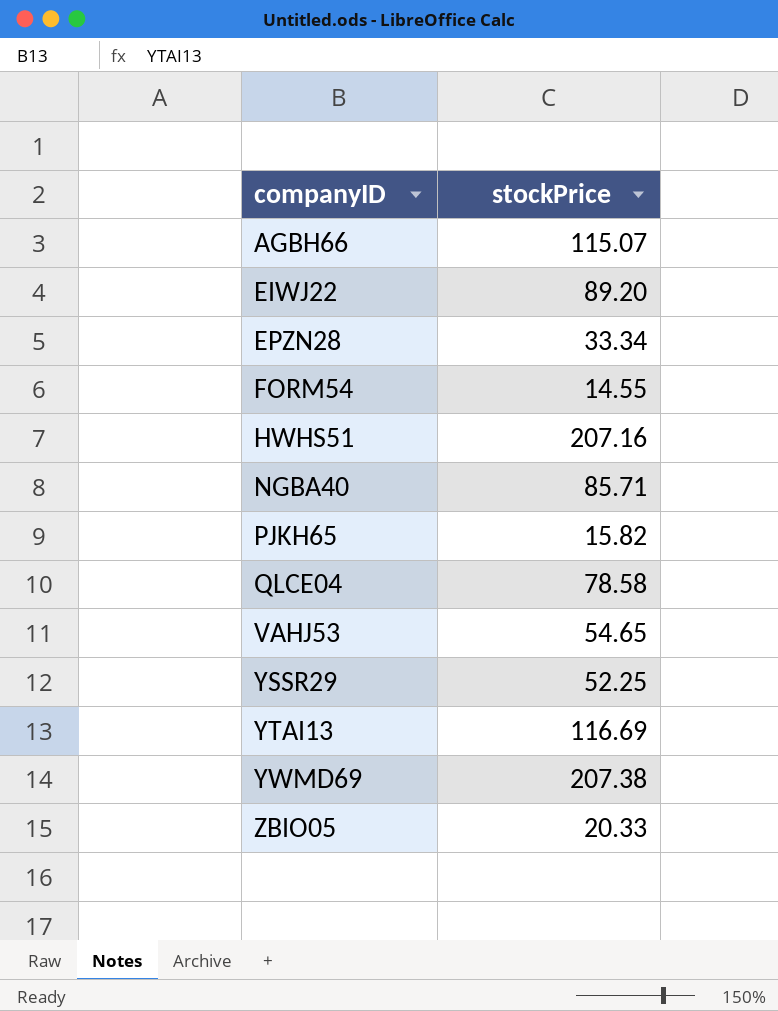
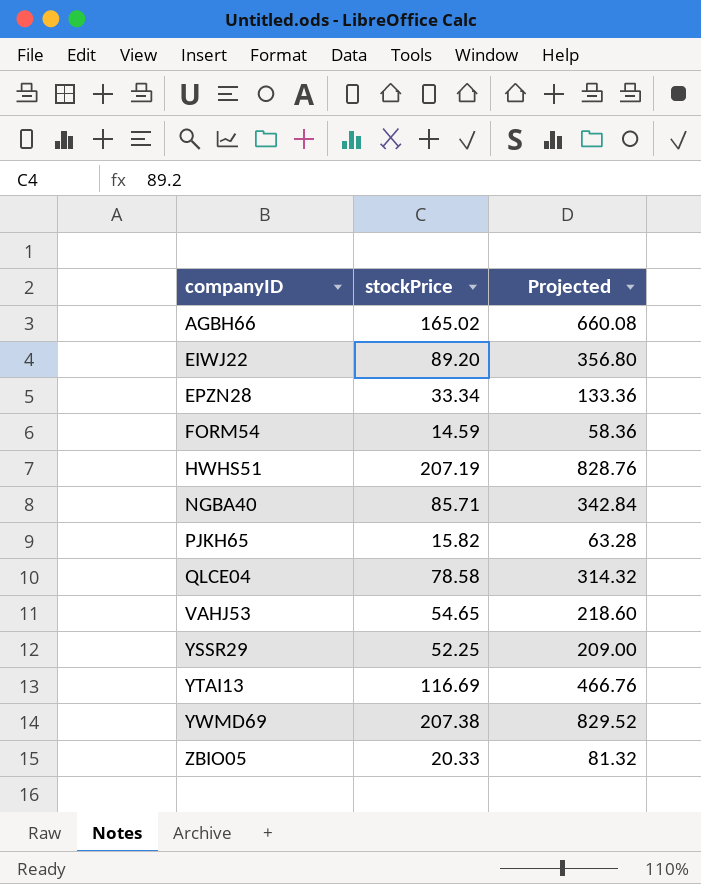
column Projected | formula: none -> [stockPrice] * 4
AGBH66 | stockPrice: 115.07 -> 165.02
FORM54 | stockPrice: 14.55 -> 14.59
HWHS51 | stockPrice: 207.16 -> 207.19

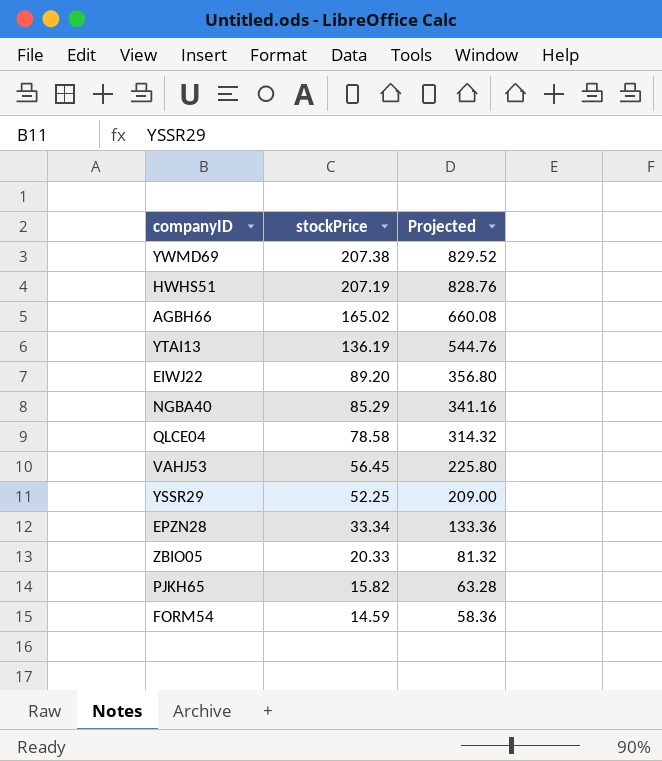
row order: companyID ascending -> stockPrice descending
YTAI13 | stockPrice: 116.69 -> 136.19
YTAI13 | Projected: 466.76 -> 544.76
NGBA40 | stockPrice: 85.71 -> 85.29
NGBA40 | Projected: 342.84 -> 341.16
VAHJ53 | stockPrice: 54.65 -> 56.45
VAHJ53 | Projected: 218.60 -> 225.80

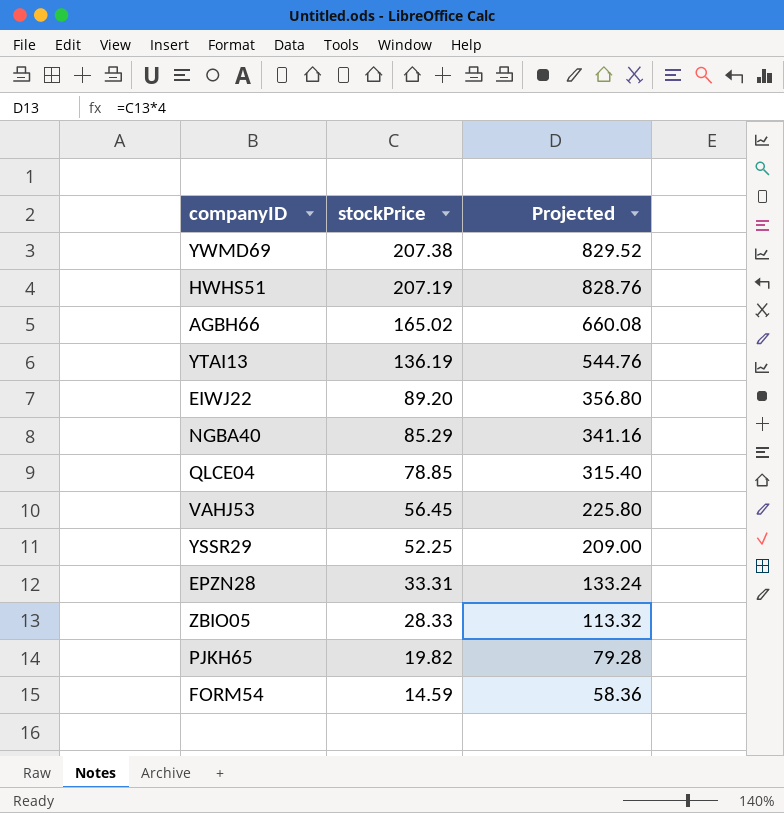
QLCE04 | stockPrice: 78.58 -> 78.85
QLCE04 | Projected: 314.32 -> 315.40
EPZN28 | stockPrice: 33.34 -> 33.31
EPZN28 | Projected: 133.36 -> 133.24
ZBIO05 | stockPrice: 20.33 -> 28.33
ZBIO05 | Projected: 81.32 -> 113.32
PJKH65 | stockPrice: 15.82 -> 19.82
PJKH65 | Projected: 63.28 -> 79.28

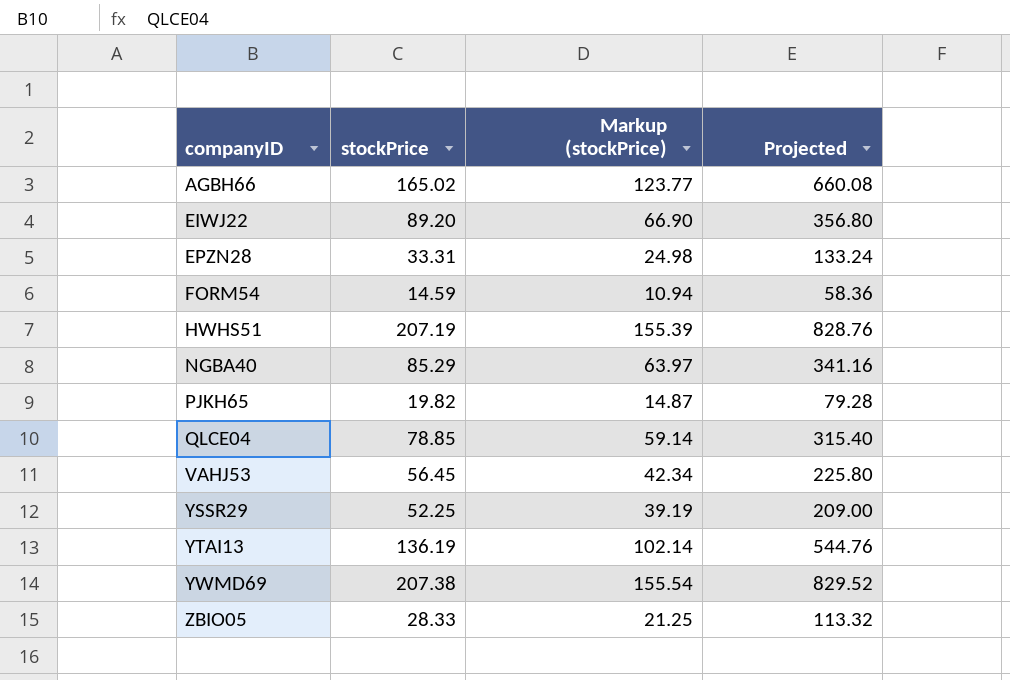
row order: stockPrice descending -> companyID ascending
column Markup (stockPrice) | formula: none -> [stockPrice] * 0.75

